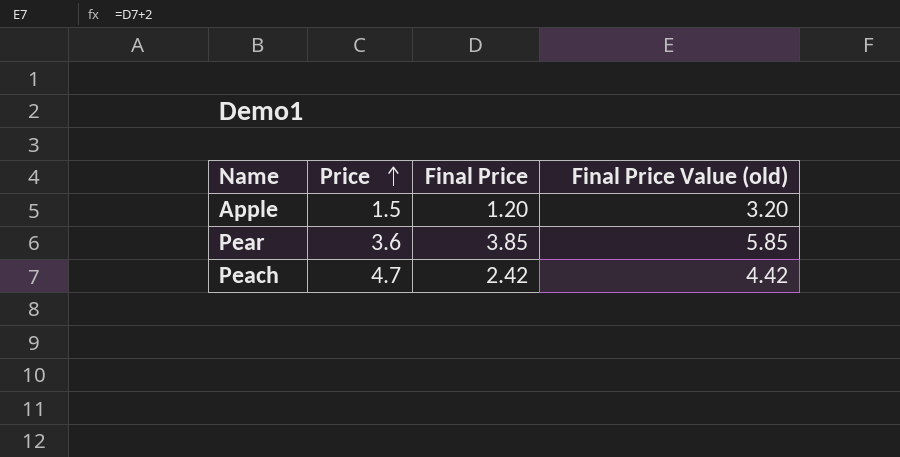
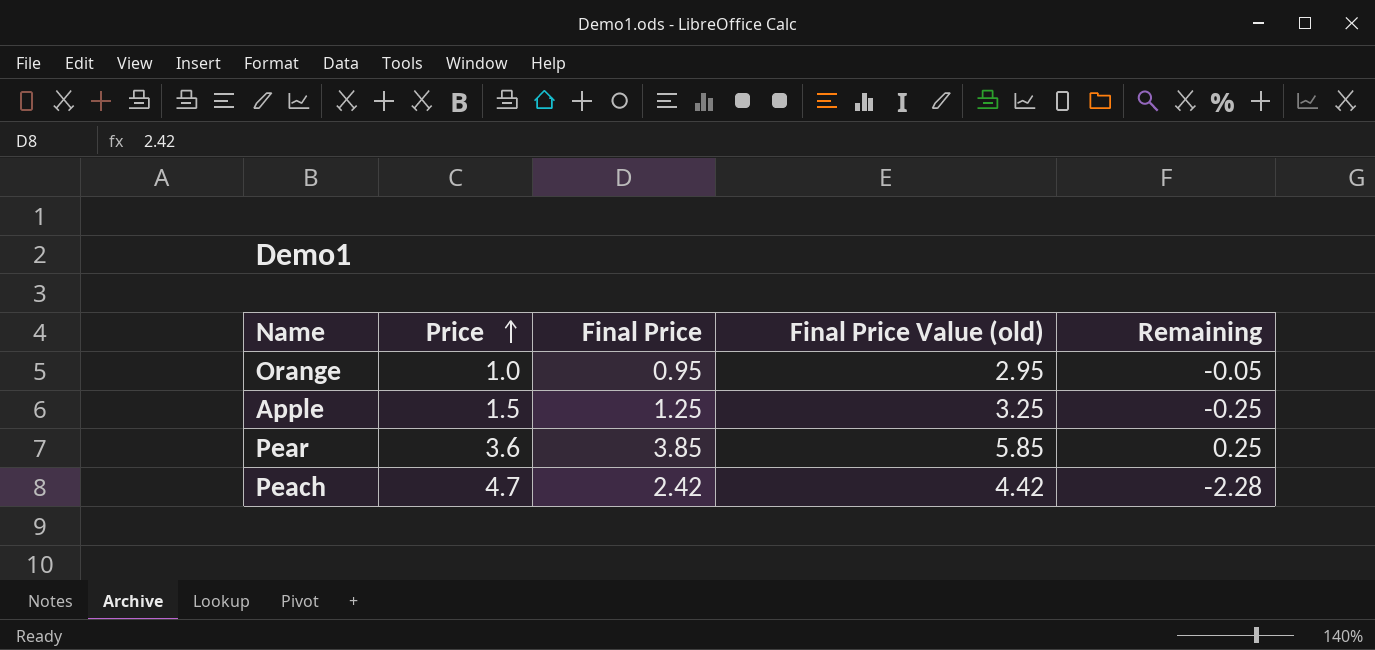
column Remaining | formula: none -> [Final Price] - [Price]
row Orange: none -> 1.0 | 0.95 | 2.95 | -0.05
Apple | Final Price: 1.20 -> 1.25
Apple | Final Price Value (old): 3.20 -> 3.25

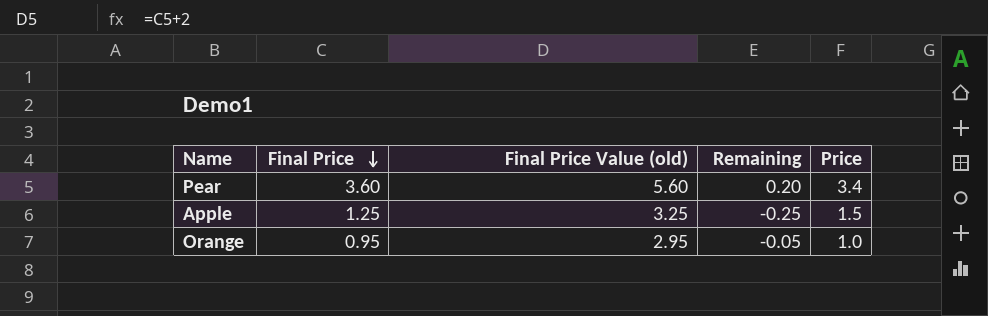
row order: Price ascending -> Final Price descending
column Price | position: 2 -> 5
row Peach: 4.7 | 2.42 | 4.42 | -2.28 -> none
Pear | Final Price: 3.85 -> 3.60
Pear | Final Price Value (old): 5.85 -> 5.60
Pear | Remaining: 0.25 -> 0.20
Pear | Price: 3.6 -> 3.4

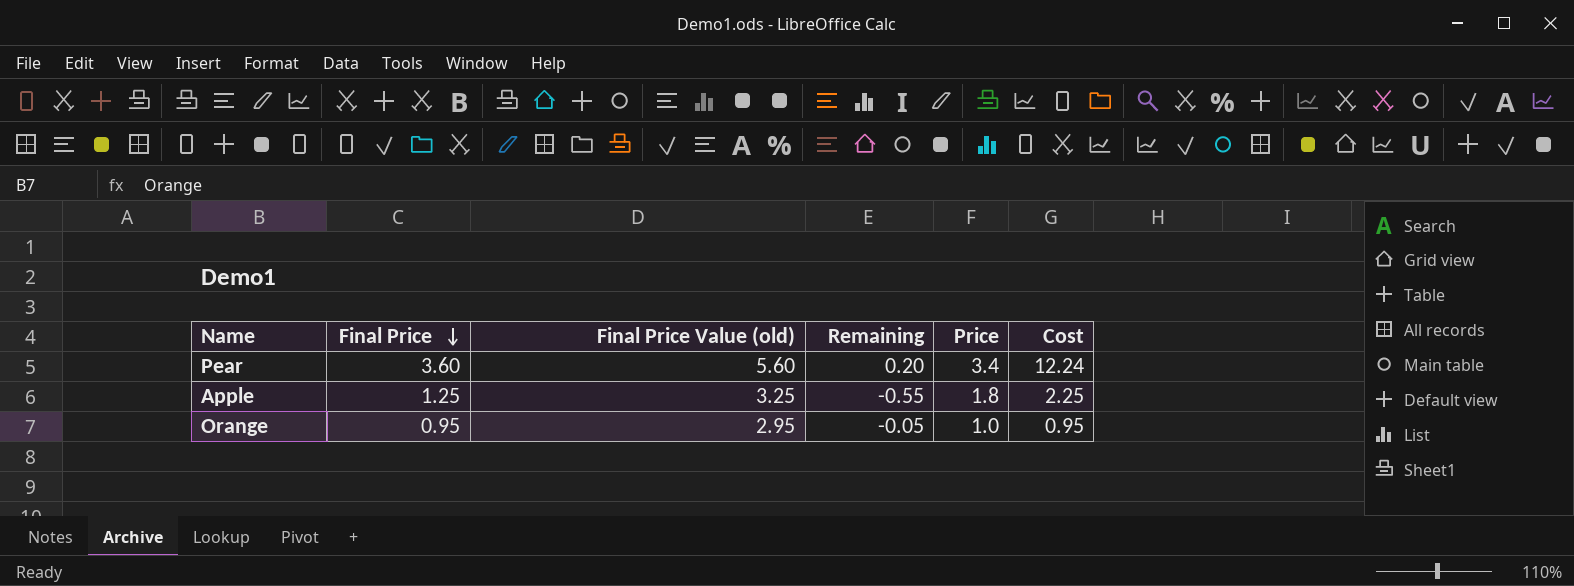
column Cost | formula: none -> [Final Price] * [Price]
Apple | Remaining: -0.25 -> -0.55
Apple | Price: 1.5 -> 1.8

